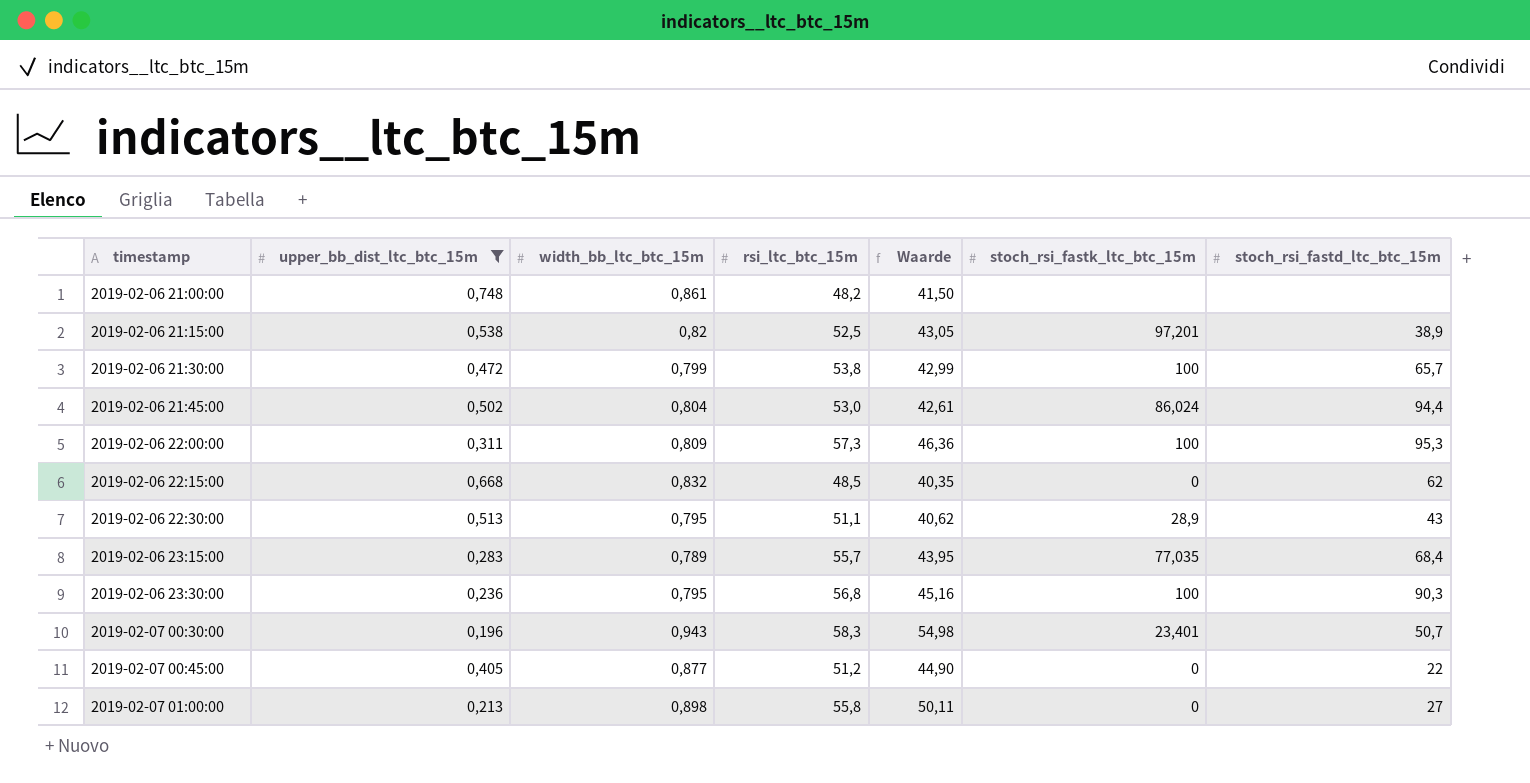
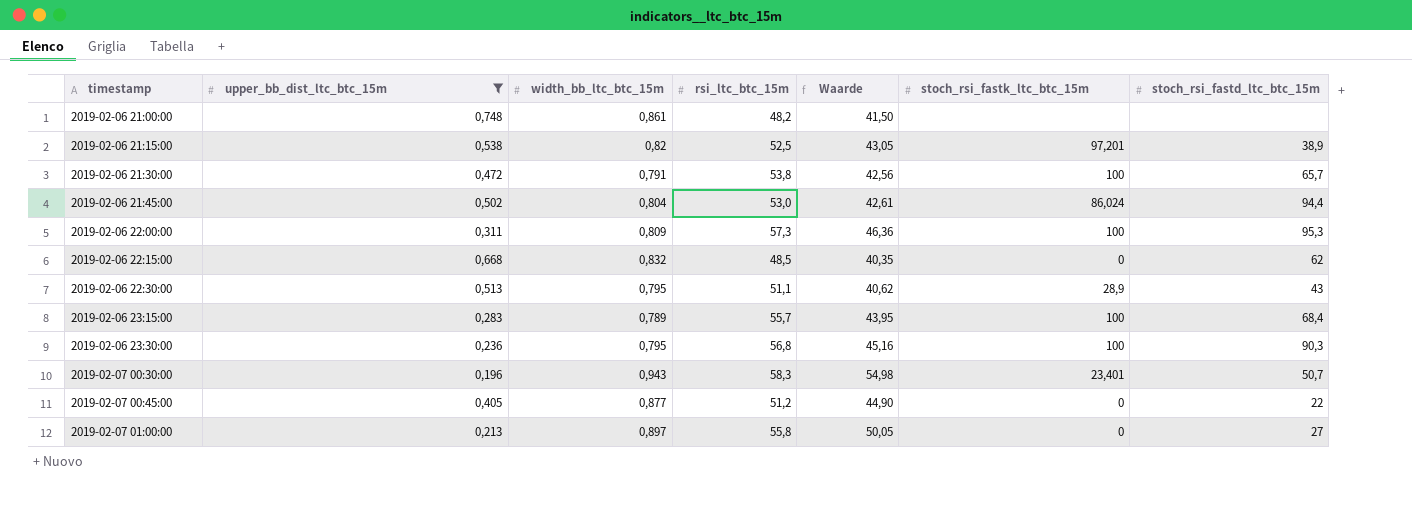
2019-02-06 21:30:00 | width_bb_ltc_btc_15m: 0,799 -> 0,791
2019-02-06 21:30:00 | Waarde: 42,99 -> 42,56
2019-02-06 23:15:00 | stoch_rsi_fastk_ltc_btc_15m: 77,035 -> 100
2019-02-07 01:00:00 | width_bb_ltc_btc_15m: 0,898 -> 0,897
2019-02-07 01:00:00 | Waarde: 50,11 -> 50,05

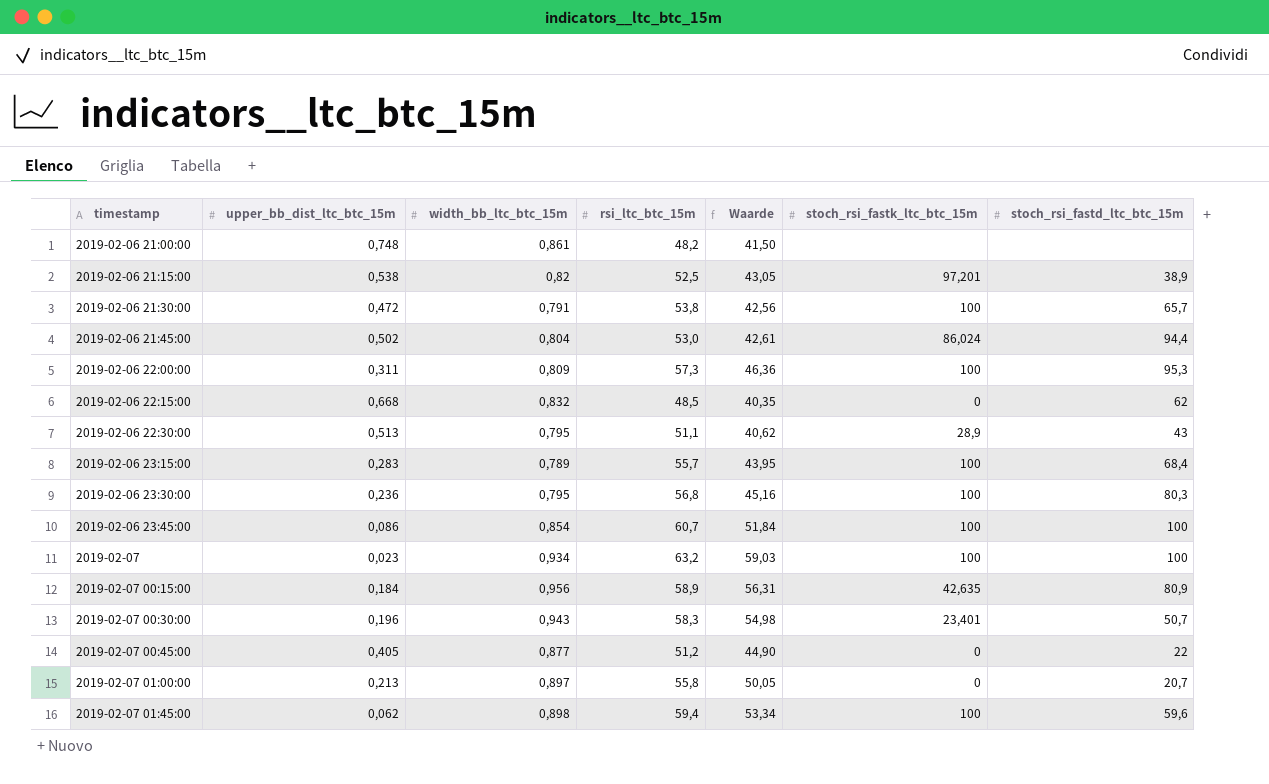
filter: upper_bb_dist_ltc_btc_15m >= 0,196 -> none
2019-02-06 23:30:00 | stoch_rsi_fastd_ltc_btc_15m: 90,3 -> 80,3
2019-02-07 01:00:00 | stoch_rsi_fastd_ltc_btc_15m: 27 -> 20,7

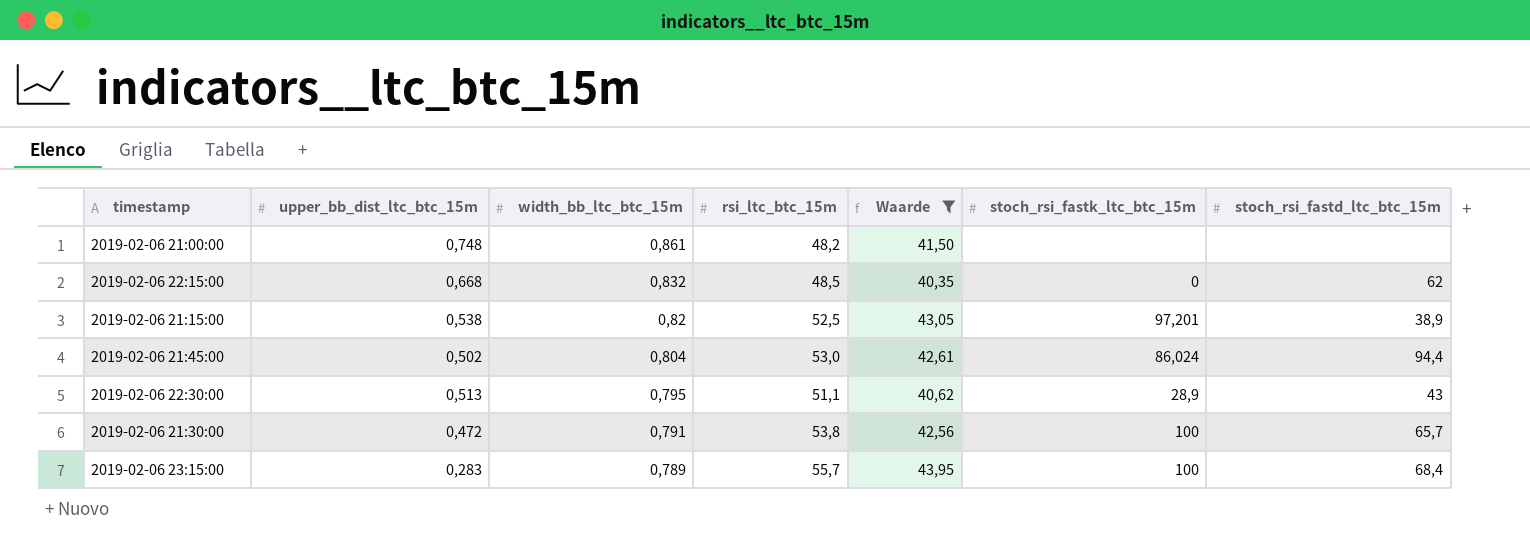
filter: none -> Waarde <= 43,95
row order: timestamp ascending -> width_bb_ltc_btc_15m descending

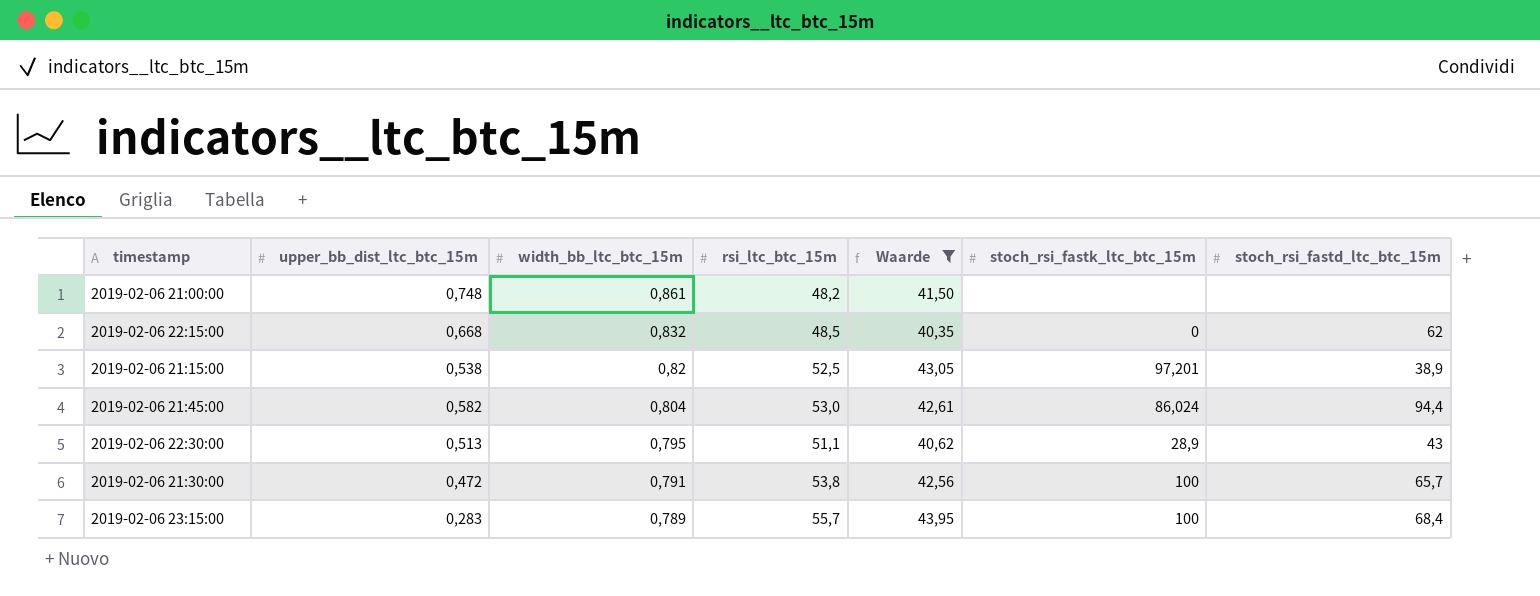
2019-02-06 21:45:00 | upper_bb_dist_ltc_btc_15m: 0,502 -> 0,582

